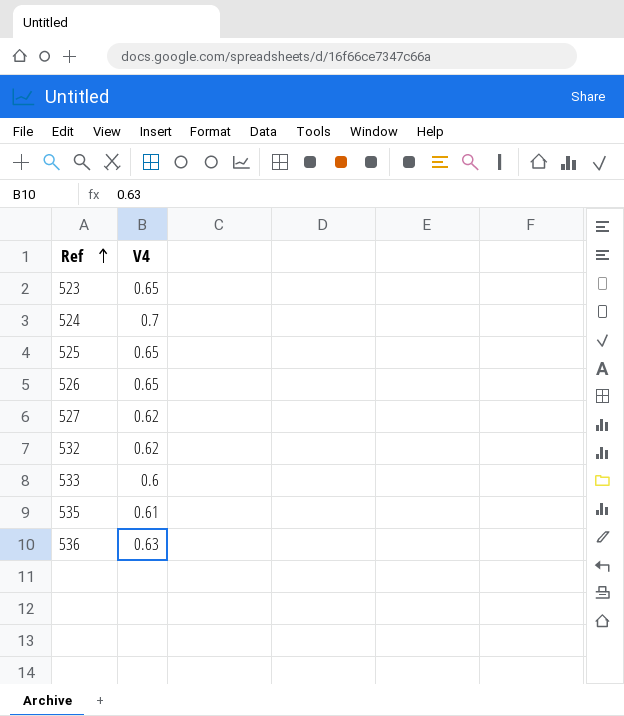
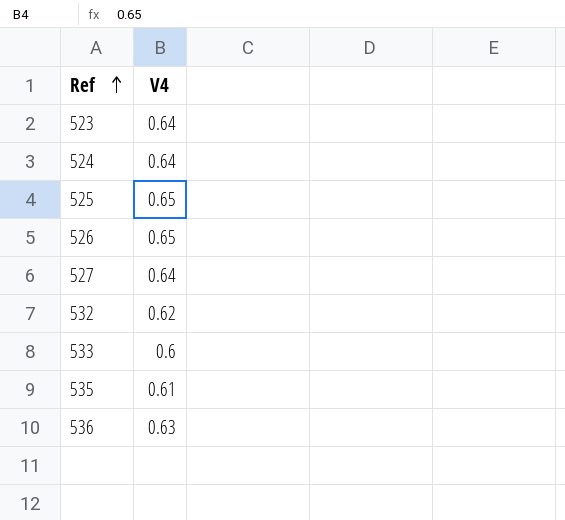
523 | V4: 0.65 -> 0.64
524 | V4: 0.7 -> 0.64
527 | V4: 0.62 -> 0.64

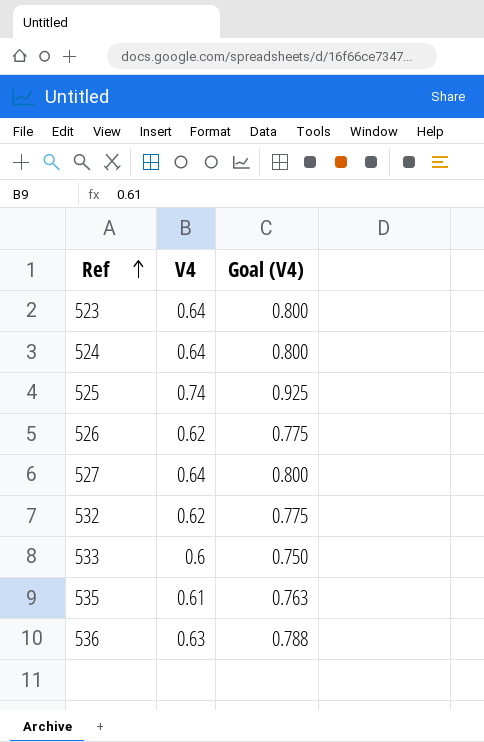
column Goal (V4) | formula: none -> [V4] * 1.25
525 | V4: 0.65 -> 0.74
526 | V4: 0.65 -> 0.62

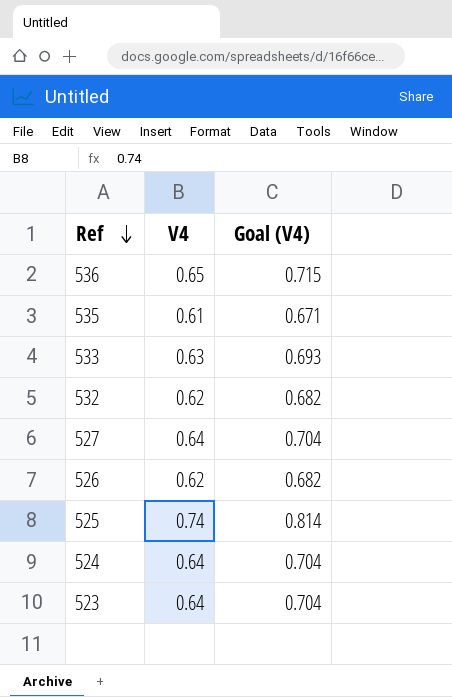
row order: Ref ascending -> Ref descending
column Goal (V4) | formula: [V4] * 1.25 -> [V4] * 1.1
536 | V4: 0.63 -> 0.65
533 | V4: 0.6 -> 0.63

